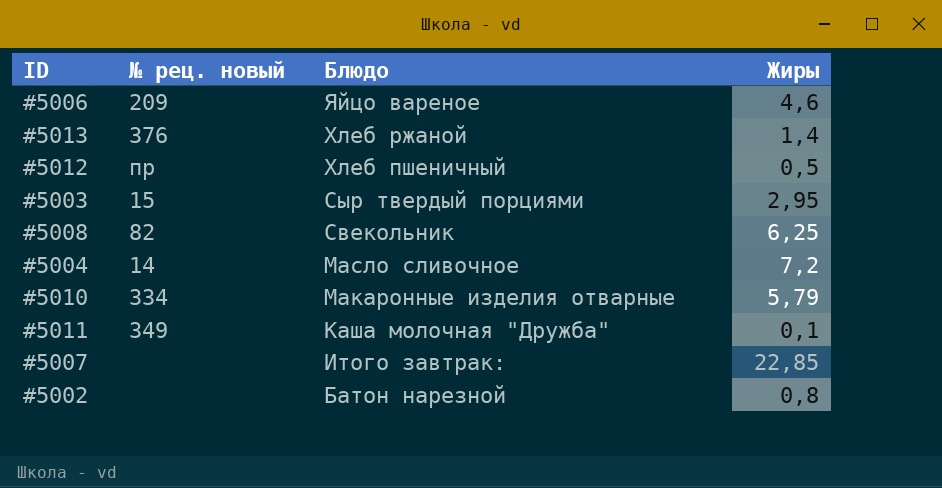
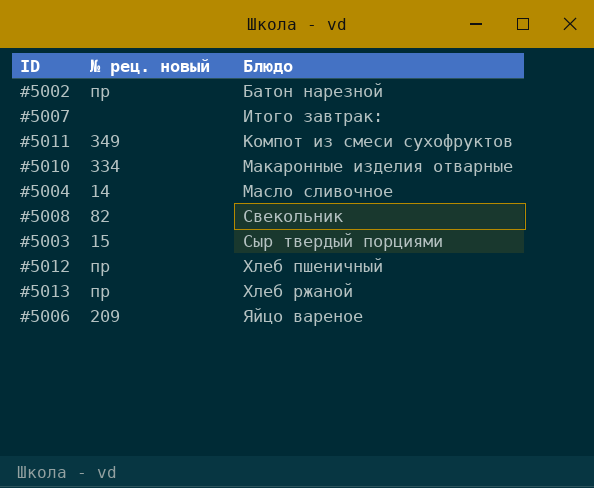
row order: Блюдо descending -> Блюдо ascending
column Жиры | position: 4 -> none
#5002 | № рец. новый: none -> пр
#5011 | Блюдо: Каша молочная "Дружба" -> Компот из смеси сухофруктов
#5013 | № рец. новый: 376 -> пр

